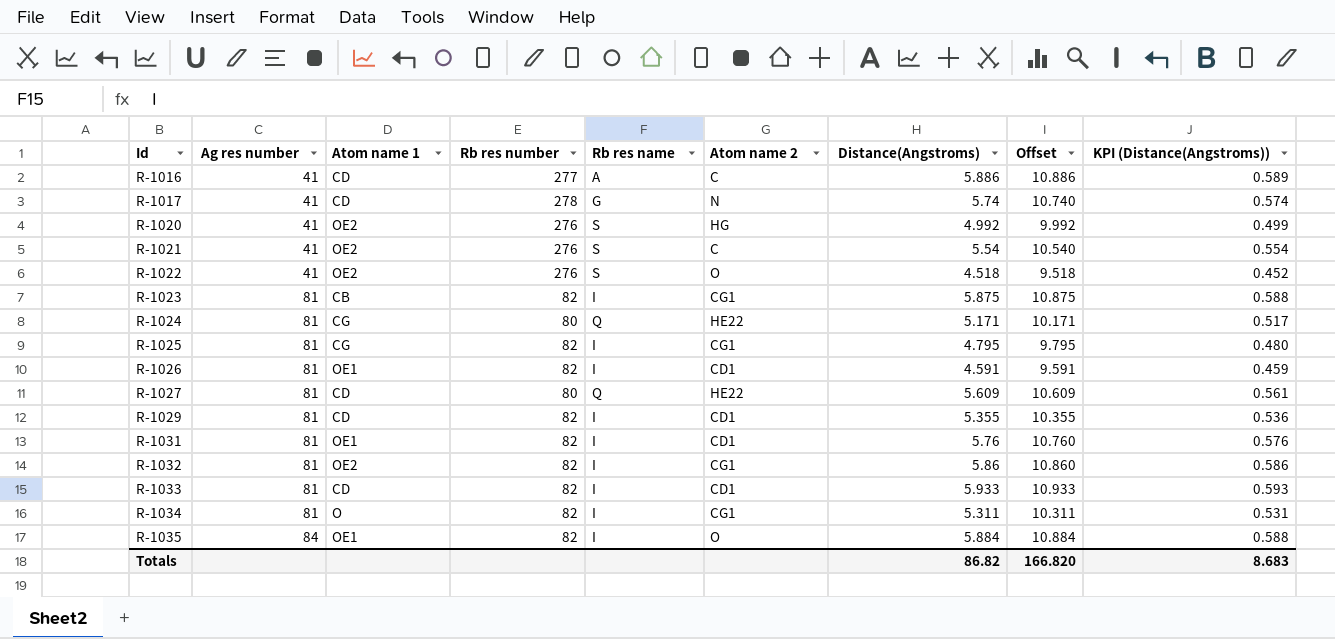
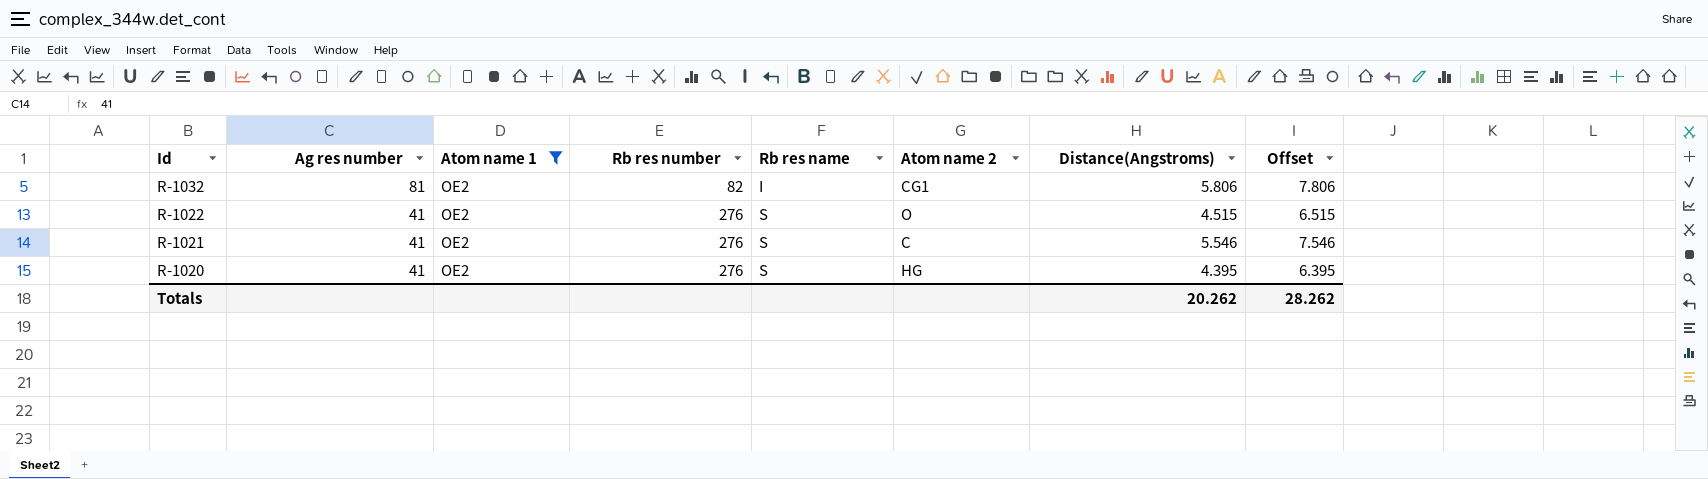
filter: none -> Atom name 1 = OE2
row order: Id ascending -> Id descending
column KPI (Distance(Angstroms)) | formula: [Distance(Angstroms)] * 0.1 -> none
column Offset | formula: [Distance(Angstroms)] + 5 -> [Distance(Angstroms)] + 2
R-1032 | Distance(Angstroms): 5.86 -> 5.806
R-1022 | Distance(Angstroms): 4.518 -> 4.515
R-1021 | Distance(Angstroms): 5.54 -> 5.546
R-1020 | Distance(Angstroms): 4.992 -> 4.395
Totals | Distance(Angstroms): 86.82 -> 20.262
Totals | Offset: 166.820 -> 28.262

